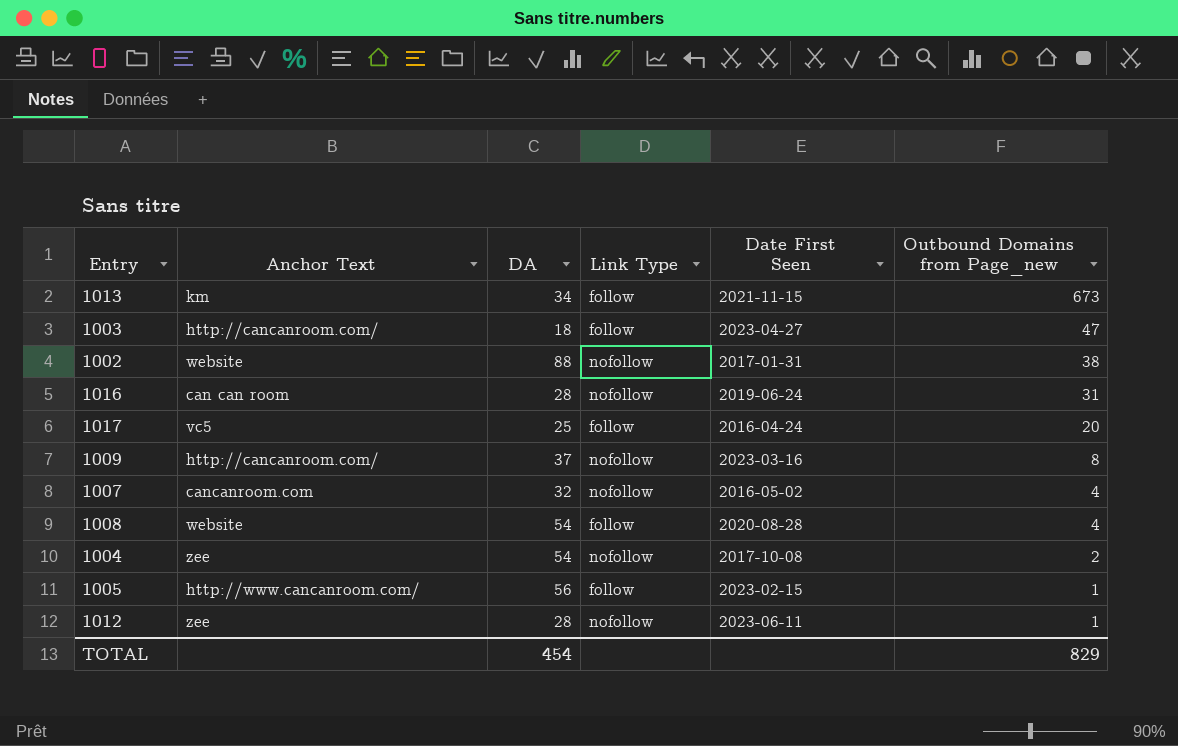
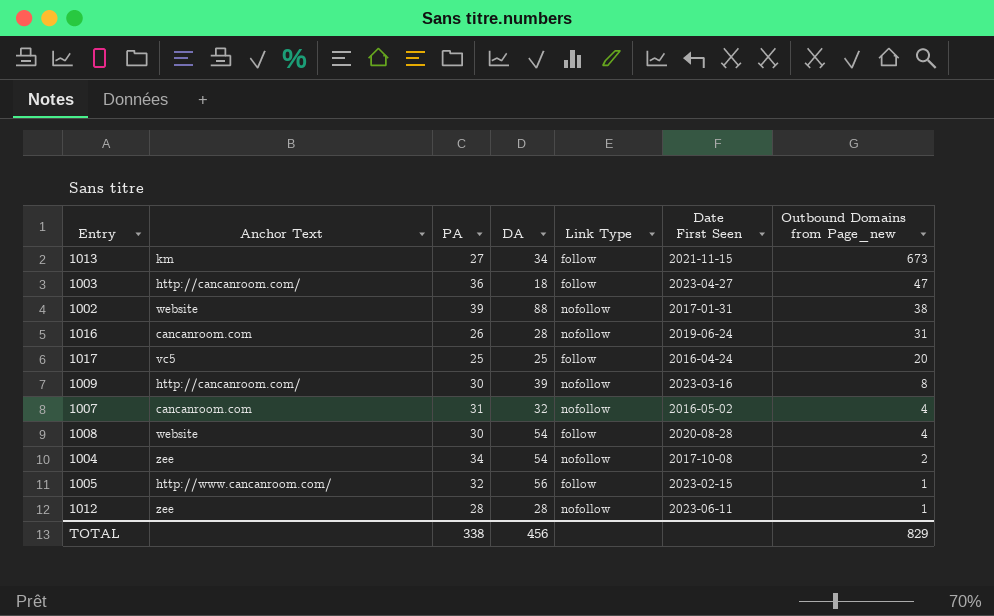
column PA | position: none -> 3
1016 | Anchor Text: can can room -> cancanroom.com
1009 | DA: 37 -> 39
TOTAL | DA: 454 -> 456

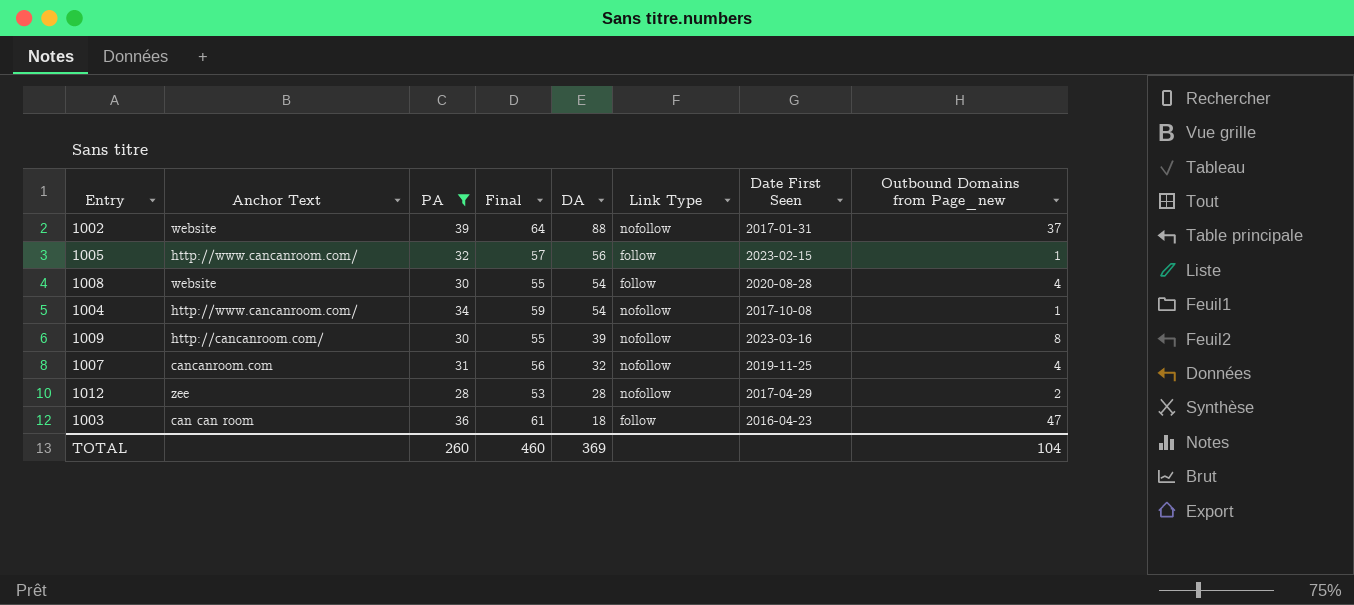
filter: none -> PA >= 28
row order: Outbound Domains from Page_new descending -> DA descending
column Final | formula: none -> [PA] + 25
1002 | Outbound Domains from Page_new: 38 -> 37
1004 | Anchor Text: zee -> http://www.cancanroom.com/
1004 | Outbound Domains from Page_new: 2 -> 1
1007 | Date First Seen: 2016-05-02 -> 2019-11-25
1012 | Date First Seen: 2023-06-11 -> 2017-04-29
1012 | Outbound Domains from Page_new: 1 -> 2
1003 | Anchor Text: http://cancanroom.com/ -> can can room
1003 | Date First Seen: 2023-04-27 -> 2016-04-23
TOTAL | PA: 338 -> 260
TOTAL | DA: 456 -> 369
TOTAL | Outbound Domains from Page_new: 829 -> 104

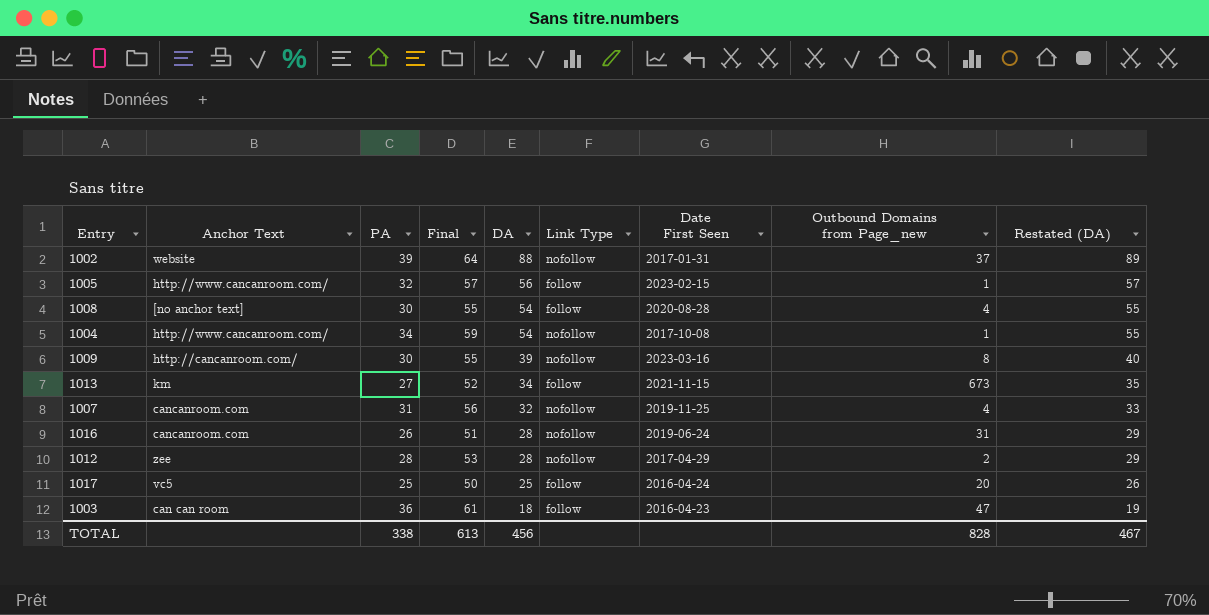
filter: PA >= 28 -> none
column Restated (DA) | formula: none -> [DA] + 1
1008 | Anchor Text: website -> [no anchor text]
TOTAL | PA: 260 -> 338
TOTAL | Final: 460 -> 613
TOTAL | DA: 369 -> 456
TOTAL | Outbound Domains from Page_new: 104 -> 828

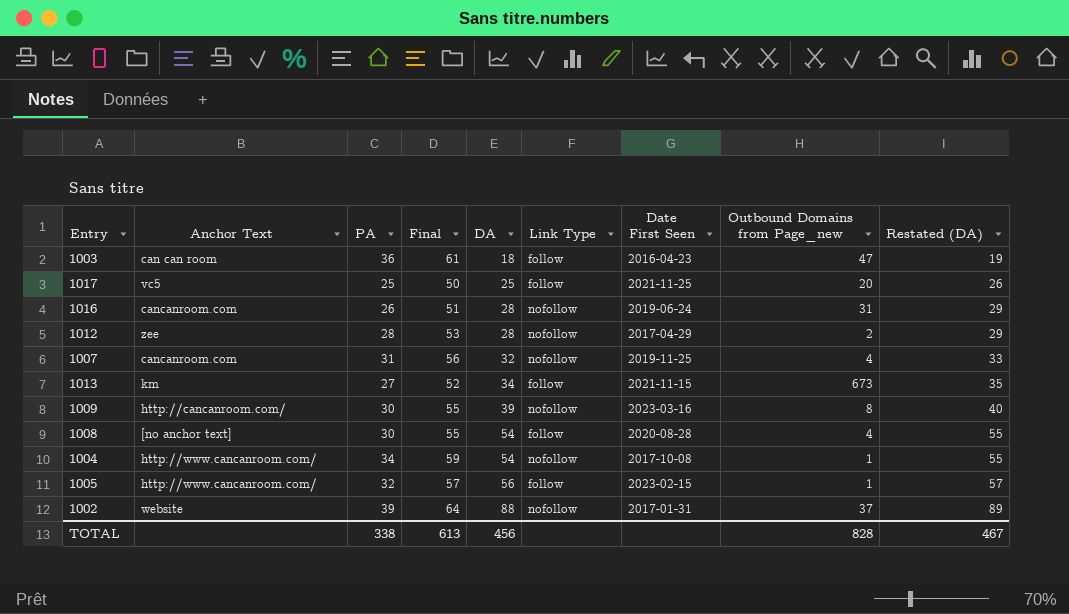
row order: DA descending -> DA ascending
1017 | Date First Seen: 2016-04-24 -> 2021-11-25

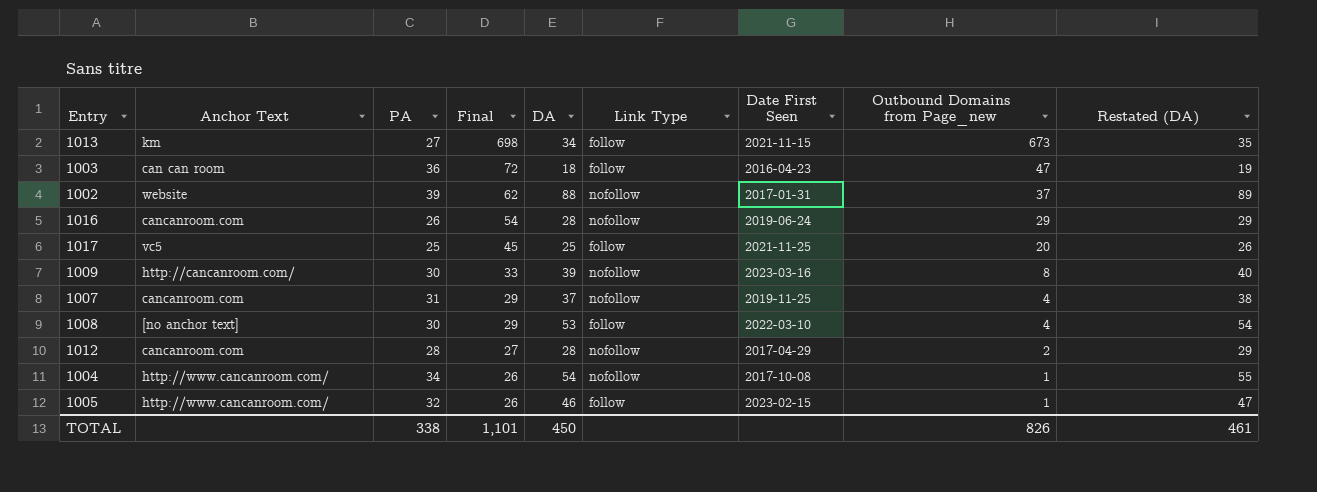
row order: DA ascending -> Final descending
column Final | formula: [PA] + 25 -> [Outbound Domains from Page_new] + 25
1016 | Outbound Domains from Page_new: 31 -> 29
1007 | DA: 32 -> 37
1007 | Restated (DA): 33 -> 38
1008 | DA: 54 -> 53
1008 | Date First Seen: 2020-08-28 -> 2022-03-10
1008 | Restated (DA): 55 -> 54
1012 | Anchor Text: zee -> cancanroom.com
1005 | DA: 56 -> 46
1005 | Restated (DA): 57 -> 47
TOTAL | Final: 613 -> 1,101
TOTAL | DA: 456 -> 450
TOTAL | Outbound Domains from Page_new: 828 -> 826
TOTAL | Restated (DA): 467 -> 461

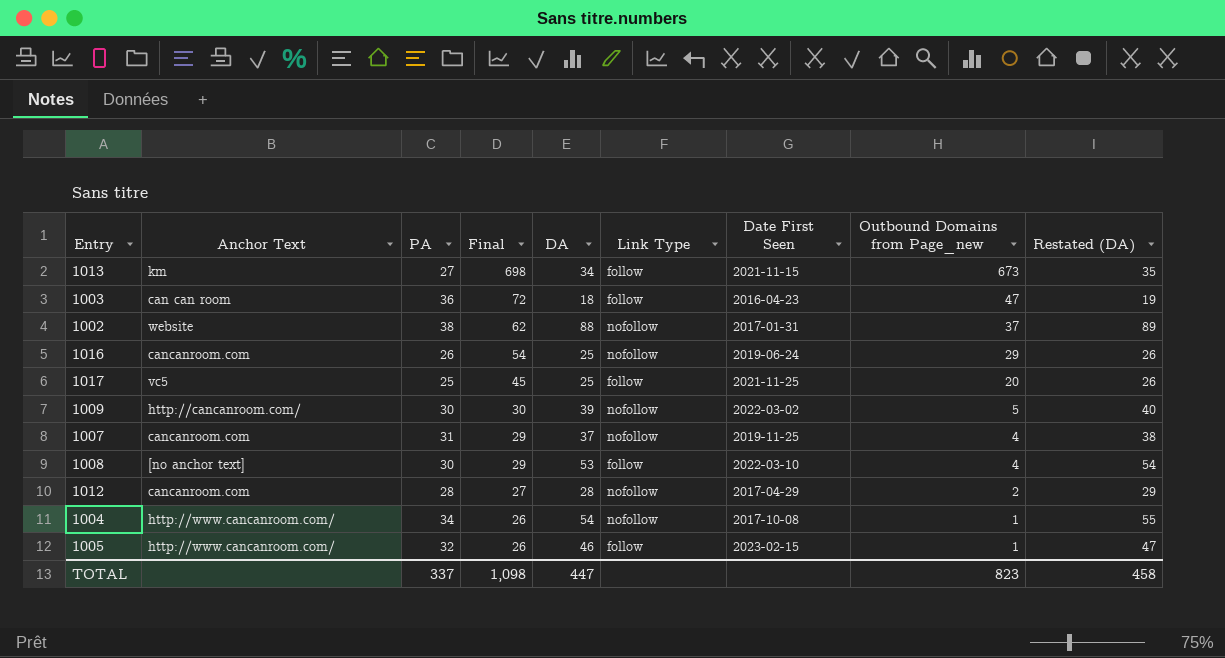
1002 | PA: 39 -> 38
1016 | DA: 28 -> 25
1016 | Restated (DA): 29 -> 26
1009 | Final: 33 -> 30
1009 | Date First Seen: 2023-03-16 -> 2022-03-02
1009 | Outbound Domains from Page_new: 8 -> 5
TOTAL | PA: 338 -> 337
TOTAL | Final: 1,101 -> 1,098
TOTAL | DA: 450 -> 447
TOTAL | Outbound Domains from Page_new: 826 -> 823
TOTAL | Restated (DA): 461 -> 458

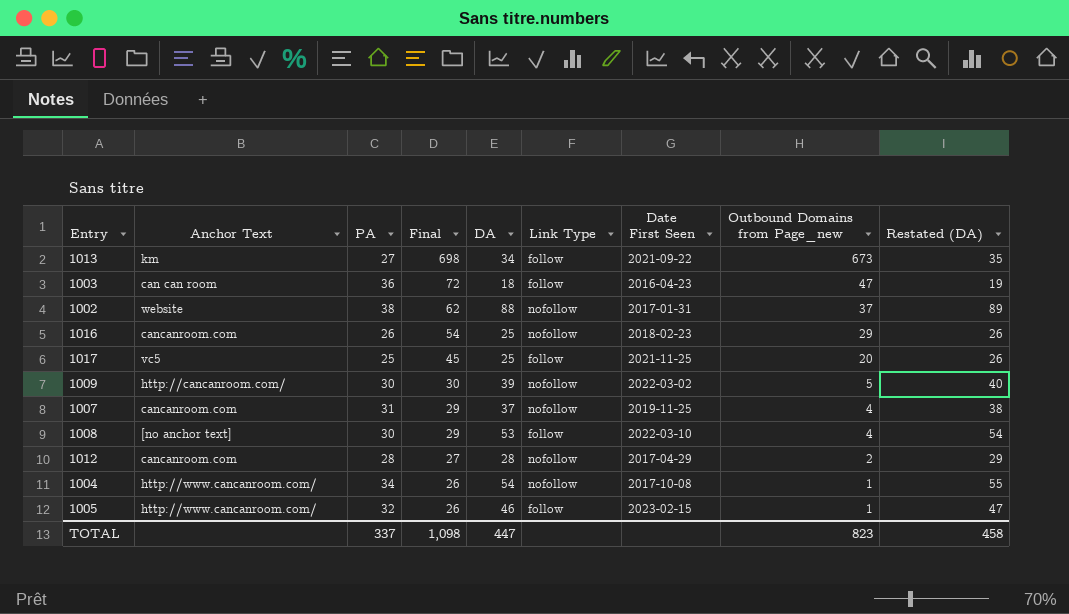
1013 | Date First Seen: 2021-11-15 -> 2021-09-22
1016 | Date First Seen: 2019-06-24 -> 2018-02-23

